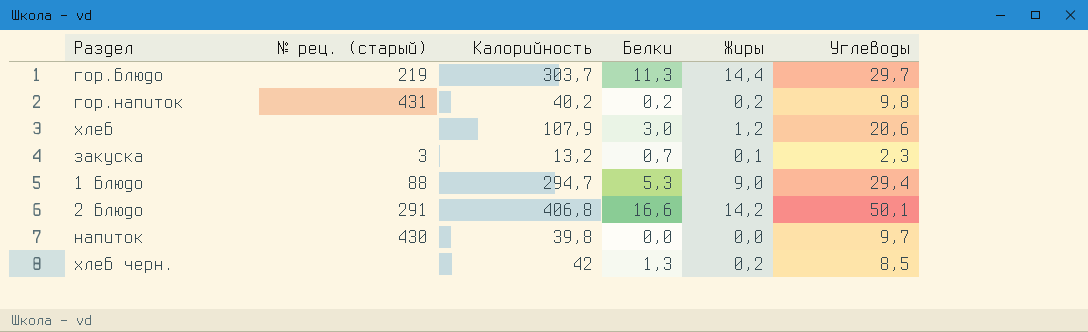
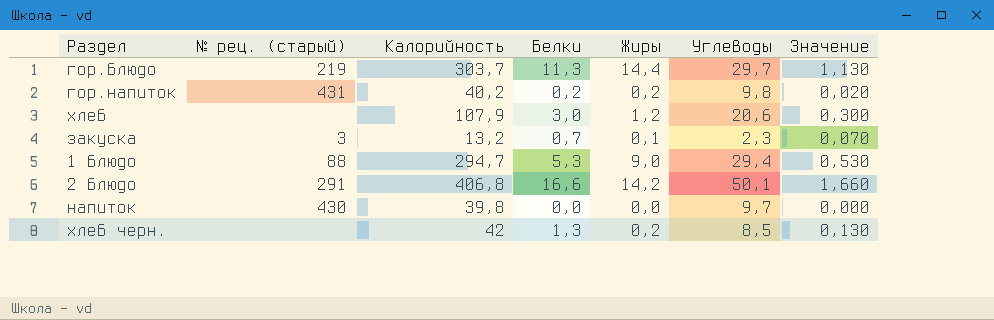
column Значение | formula: none -> [Белки] * 0,1

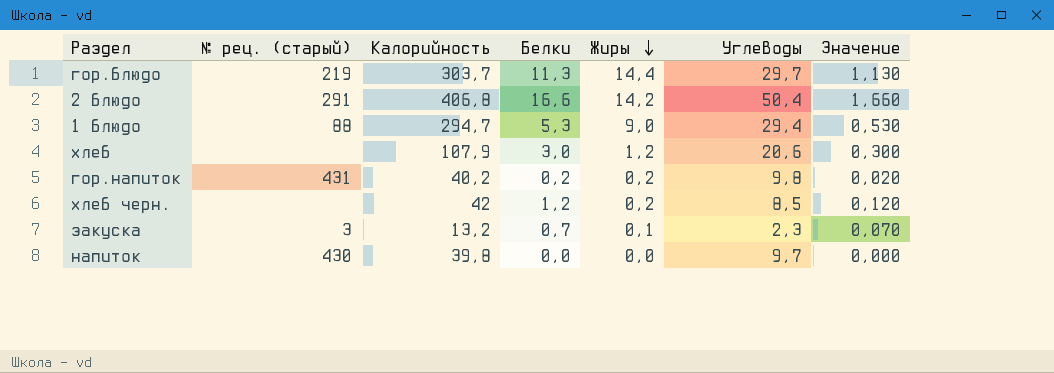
row order: none -> Жиры descending
2 блюдо | Углеводы: 50,1 -> 50,4
хлеб черн. | Белки: 1,3 -> 1,2
хлеб черн. | Значение: 0,130 -> 0,120

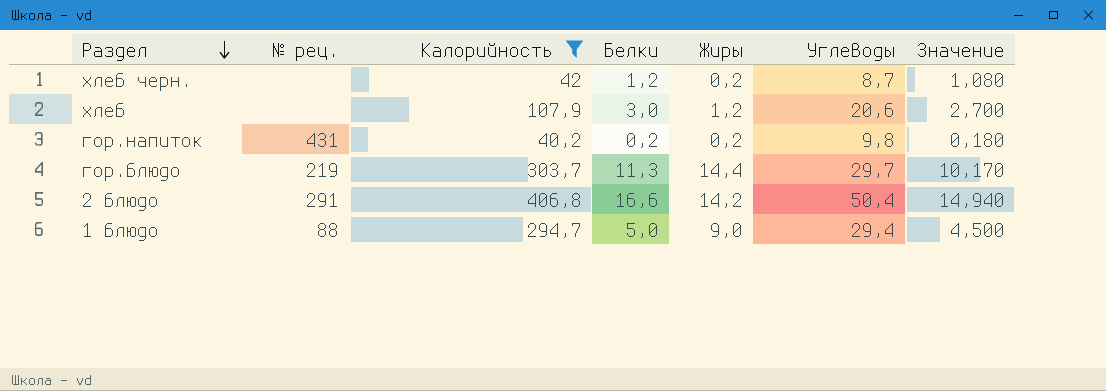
filter: none -> Калорийность >= 40,2
row order: Жиры descending -> Раздел descending
column name: № рец. (старый) -> № рец.
column Значение | formula: [Белки] * 0,1 -> [Белки] * 0,9
хлеб черн. | Углеводы: 8,5 -> 8,7
1 блюдо | Белки: 5,3 -> 5,0

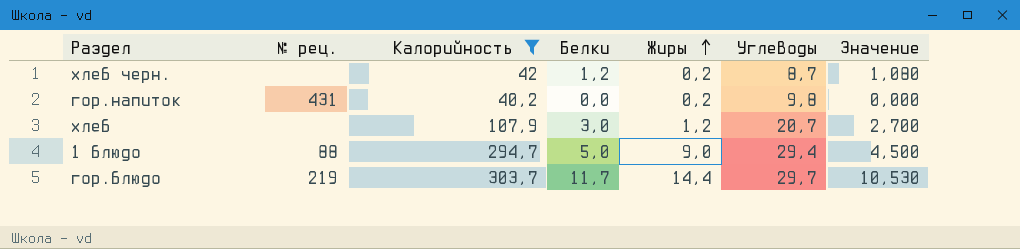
row order: Раздел descending -> Жиры ascending
row 2 блюдо: 291 | 406,8 | 16,6 | 14,2 | 50,4 | 14,940 -> none
гор.напиток | Белки: 0,2 -> 0,0
гор.напиток | Значение: 0,180 -> 0,000
хлеб | Углеводы: 20,6 -> 20,7
гор.блюдо | Белки: 11,3 -> 11,7
гор.блюдо | Значение: 10,170 -> 10,530

